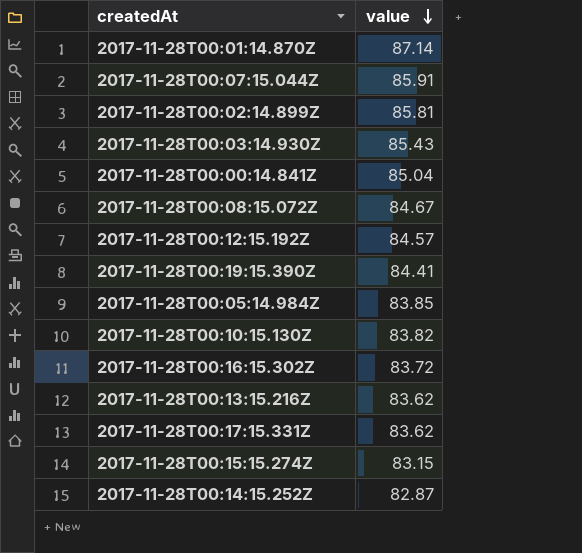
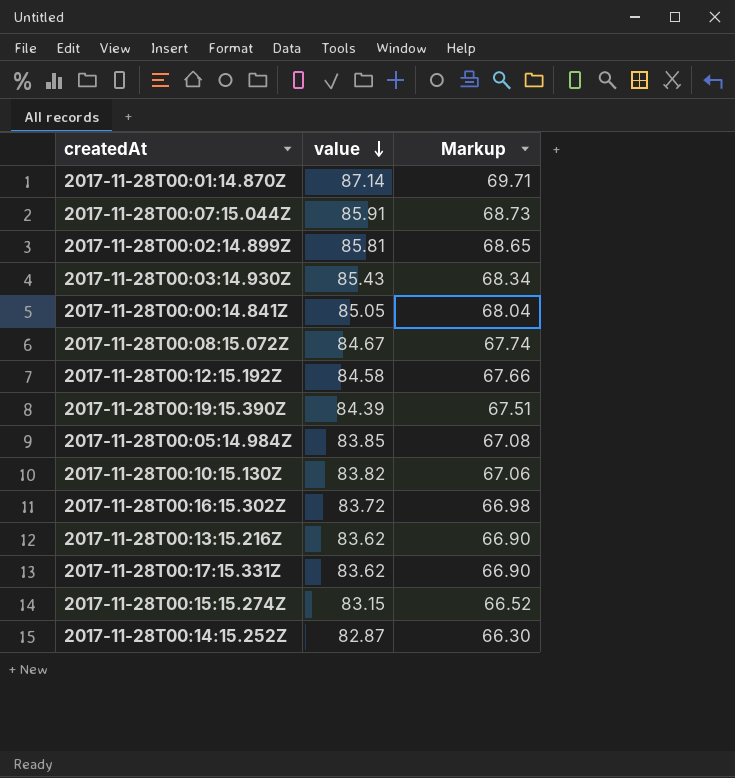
column Markup | formula: none -> [value] * 0.8
2017-11-28T00:00:14.841Z | value: 85.04 -> 85.05
2017-11-28T00:12:15.192Z | value: 84.57 -> 84.58
2017-11-28T00:19:15.390Z | value: 84.41 -> 84.39

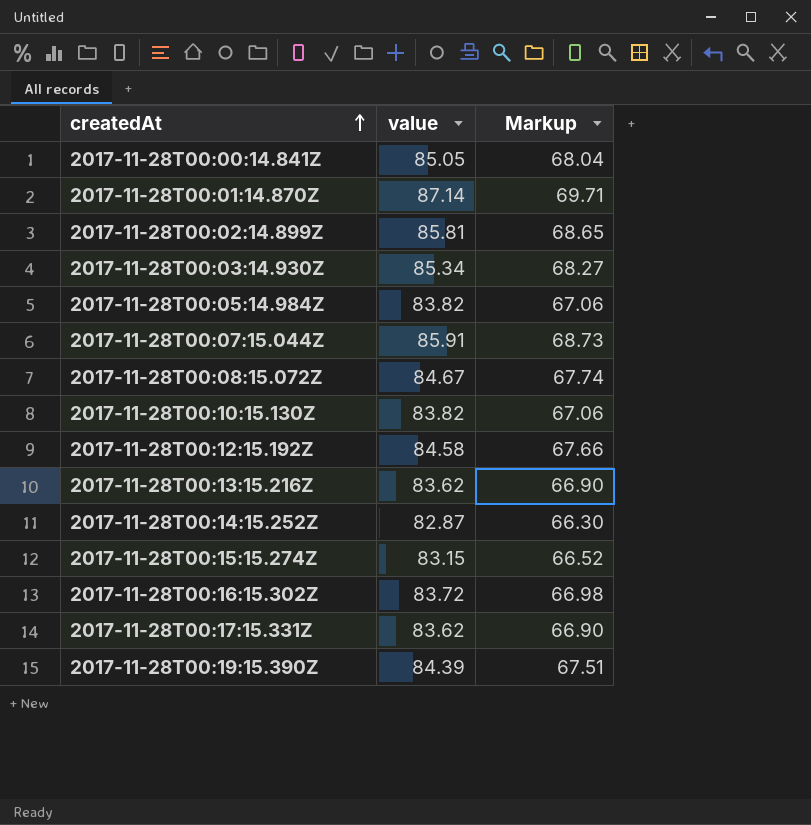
row order: value descending -> createdAt ascending
2017-11-28T00:03:14.930Z | value: 85.43 -> 85.34
2017-11-28T00:03:14.930Z | Markup: 68.34 -> 68.27
2017-11-28T00:05:14.984Z | value: 83.85 -> 83.82
2017-11-28T00:05:14.984Z | Markup: 67.08 -> 67.06

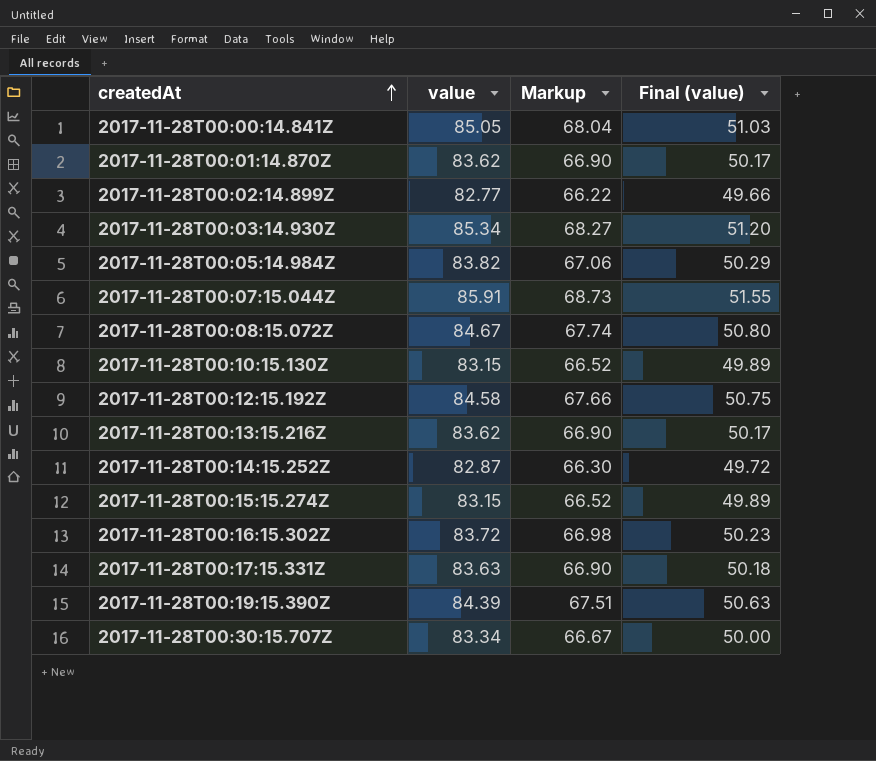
column Final (value) | formula: none -> [value] * 0.6
2017-11-28T00:01:14.870Z | value: 87.14 -> 83.62
2017-11-28T00:01:14.870Z | Markup: 69.71 -> 66.90
2017-11-28T00:02:14.899Z | value: 85.81 -> 82.77
2017-11-28T00:02:14.899Z | Markup: 68.65 -> 66.22
2017-11-28T00:10:15.130Z | value: 83.82 -> 83.15
2017-11-28T00:10:15.130Z | Markup: 67.06 -> 66.52
2017-11-28T00:17:15.331Z | value: 83.62 -> 83.63
row 2017-11-28T00:30:15.707Z: none -> 83.34 | 66.67 | 50.00

